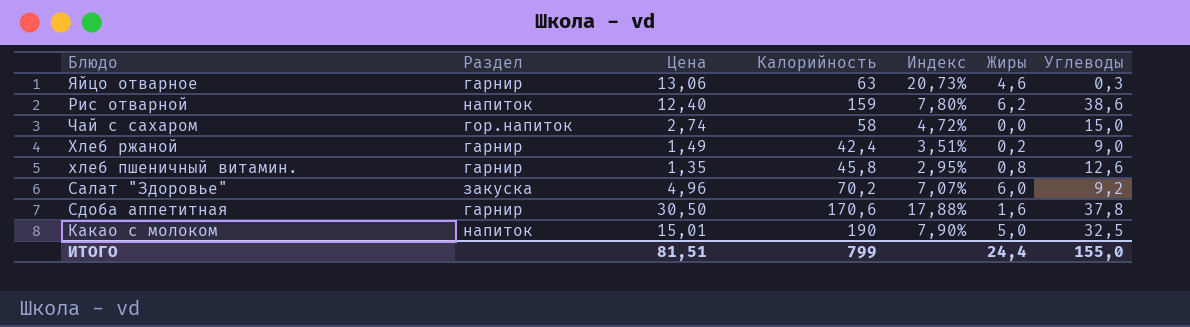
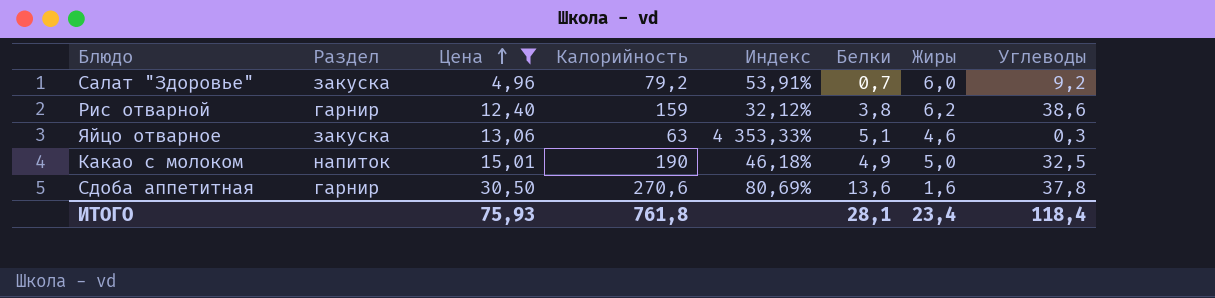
filter: none -> Цена >= 4,96
row order: none -> Цена ascending
column Индекс | formula: [Цена] / [Калорийность] -> [Цена] / [Углеводы]
column Белки | position: none -> 6
Салат "Здоровье" | Калорийность: 70,2 -> 79,2
Рис отварной | Раздел: напиток -> гарнир
Яйцо отварное | Раздел: гарнир -> закуска
Сдоба аппетитная | Калорийность: 170,6 -> 270,6
ИТОГО | Цена: 81,51 -> 75,93
ИТОГО | Калорийность: 799 -> 761,8
ИТОГО | Жиры: 24,4 -> 23,4
ИТОГО | Углеводы: 155,0 -> 118,4

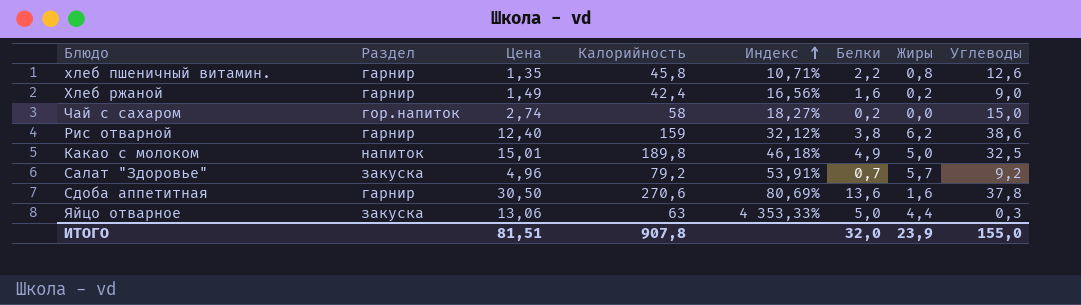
filter: Цена >= 4,96 -> none
row order: Цена ascending -> Индекс ascending
Какао с молоком | Калорийность: 190 -> 189,8
Салат "Здоровье" | Жиры: 6,0 -> 5,7
Яйцо отварное | Белки: 5,1 -> 5,0
Яйцо отварное | Жиры: 4,6 -> 4,4
ИТОГО | Цена: 75,93 -> 81,51
ИТОГО | Калорийность: 761,8 -> 907,8
ИТОГО | Белки: 28,1 -> 32,0
ИТОГО | Жиры: 23,4 -> 23,9
ИТОГО | Углеводы: 118,4 -> 155,0

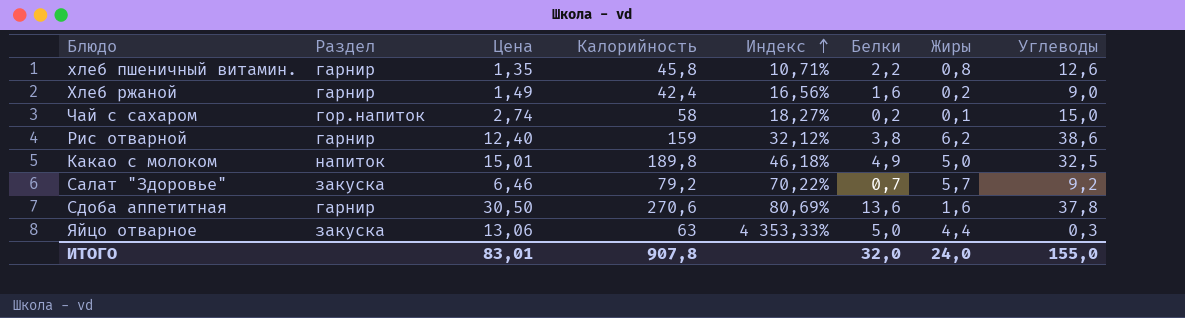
Чай с сахаром | Жиры: 0,0 -> 0,1
Салат "Здоровье" | Цена: 4,96 -> 6,46
Салат "Здоровье" | Индекс: 53,91% -> 70,22%
ИТОГО | Цена: 81,51 -> 83,01
ИТОГО | Жиры: 23,9 -> 24,0

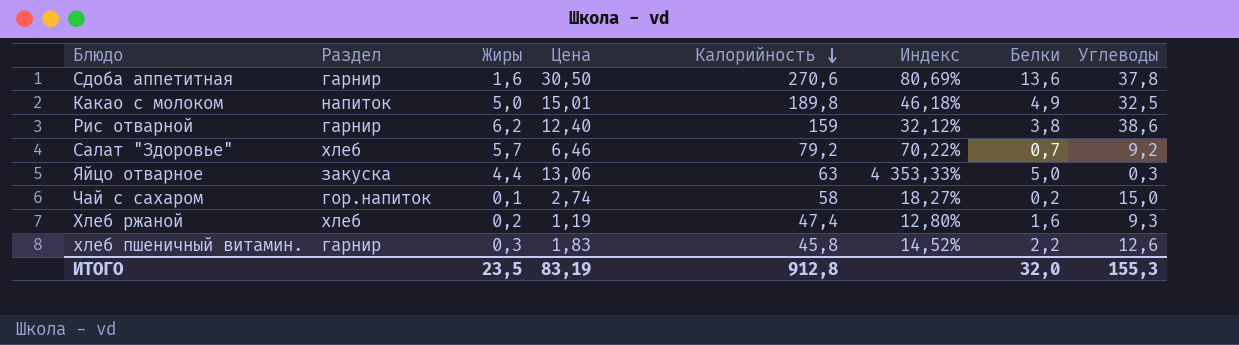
row order: Индекс ascending -> Калорийность descending
column Жиры | position: 7 -> 3
Салат "Здоровье" | Раздел: закуска -> хлеб
Хлеб ржаной | Раздел: гарнир -> хлеб
Хлеб ржаной | Цена: 1,49 -> 1,19
Хлеб ржаной | Калорийность: 42,4 -> 47,4
Хлеб ржаной | Индекс: 16,56% -> 12,80%
Хлеб ржаной | Углеводы: 9,0 -> 9,3
хлеб пшеничный витамин. | Жиры: 0,8 -> 0,3
хлеб пшеничный витамин. | Цена: 1,35 -> 1,83
хлеб пшеничный витамин. | Индекс: 10,71% -> 14,52%
ИТОГО | Жиры: 24,0 -> 23,5
ИТОГО | Цена: 83,01 -> 83,19
ИТОГО | Калорийность: 907,8 -> 912,8
ИТОГО | Углеводы: 155,0 -> 155,3

